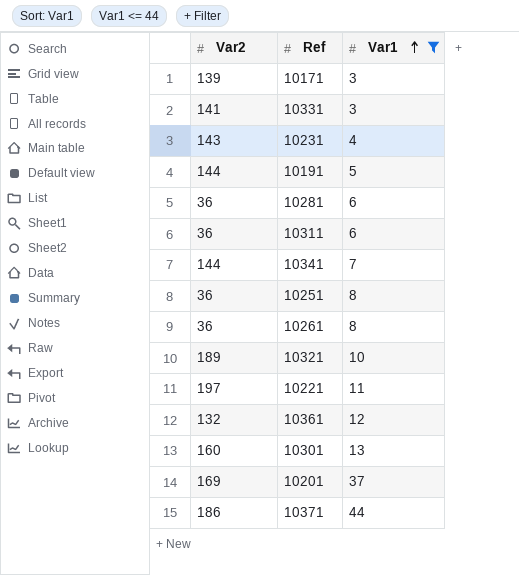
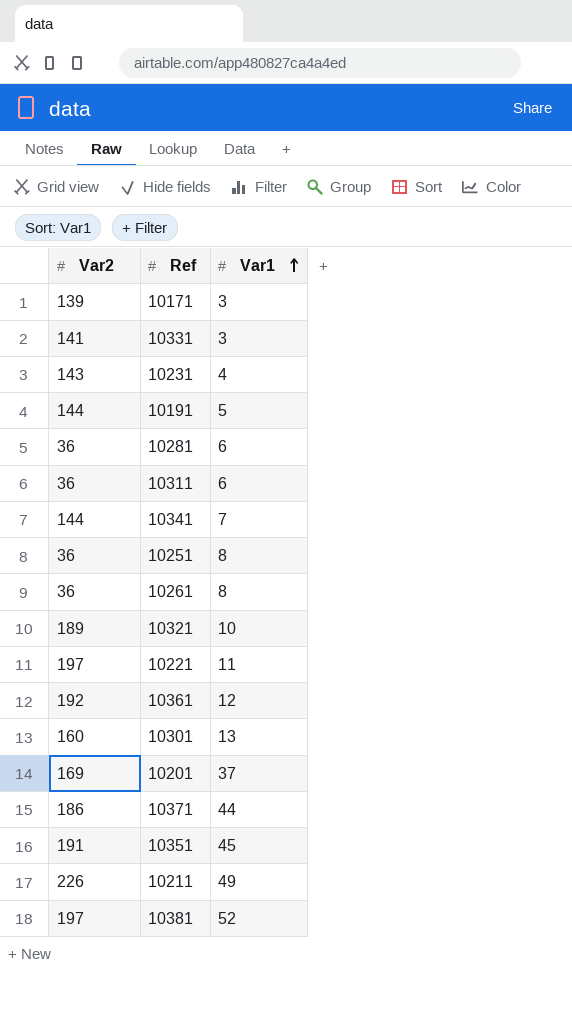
filter: Var1 <= 44 -> none
10361 | Var2: 132 -> 192

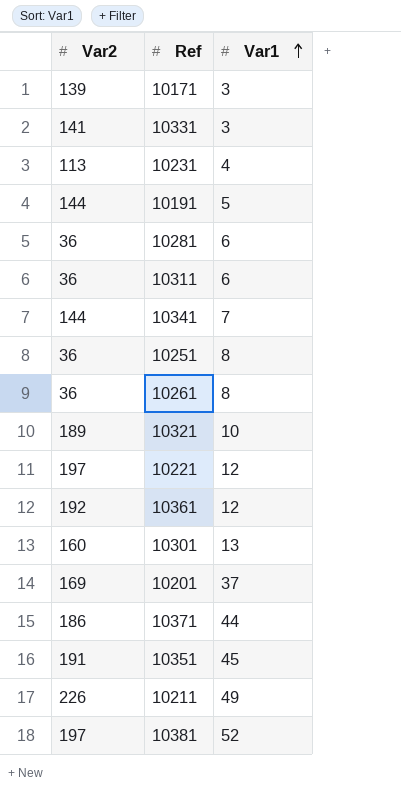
10231 | Var2: 143 -> 113
10221 | Var1: 11 -> 12

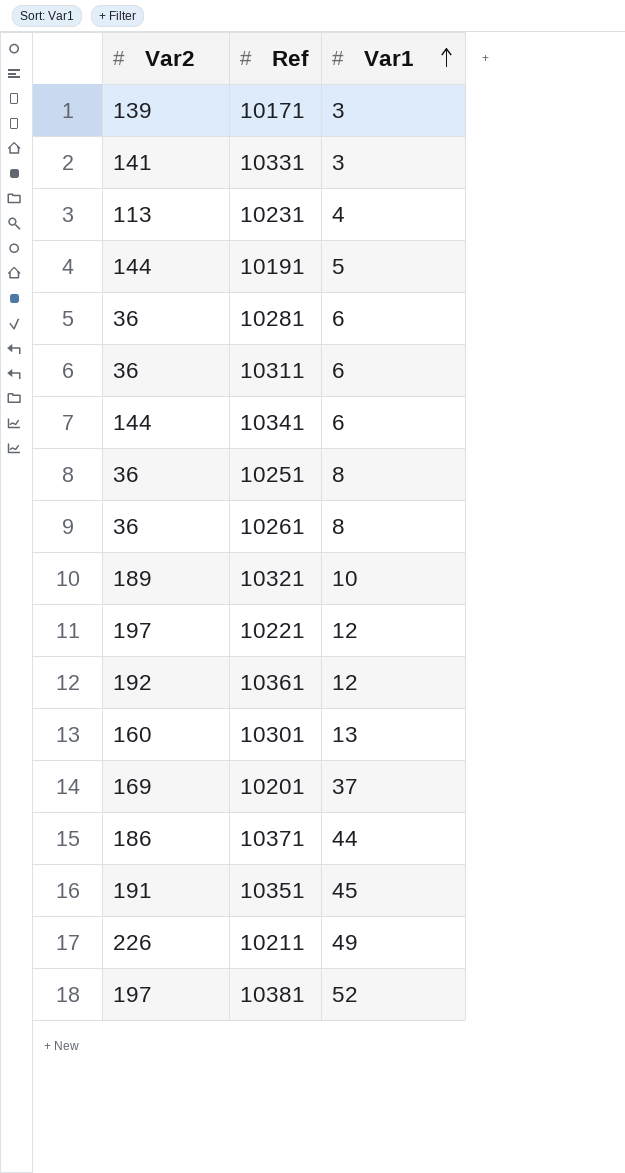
10341 | Var1: 7 -> 6

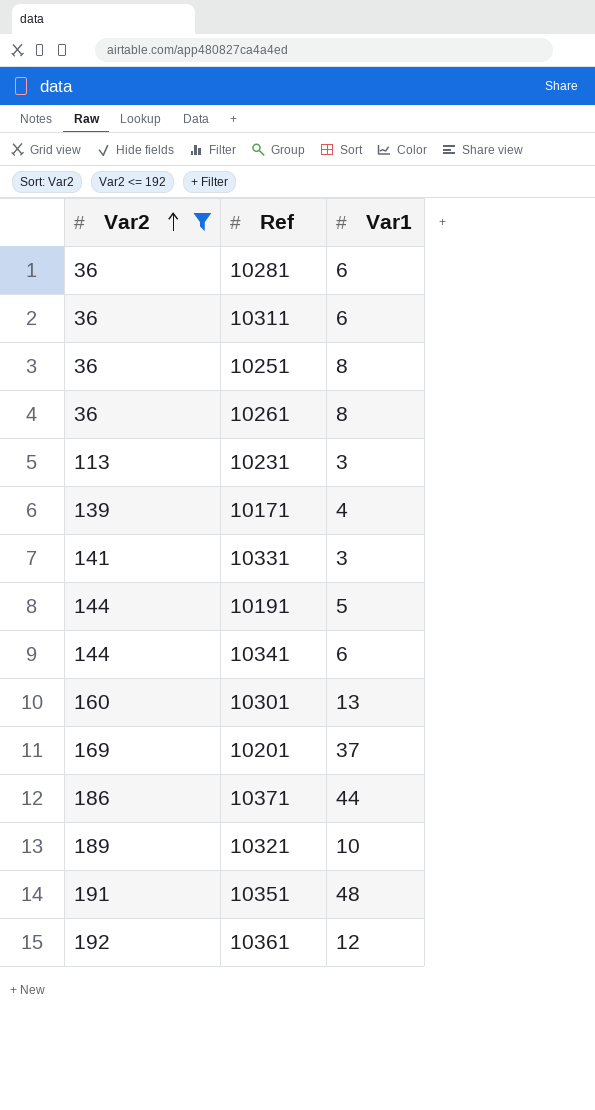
filter: none -> Var2 <= 192
row order: Var1 ascending -> Var2 ascending
10231 | Var1: 4 -> 3
10171 | Var1: 3 -> 4
10351 | Var1: 45 -> 48

